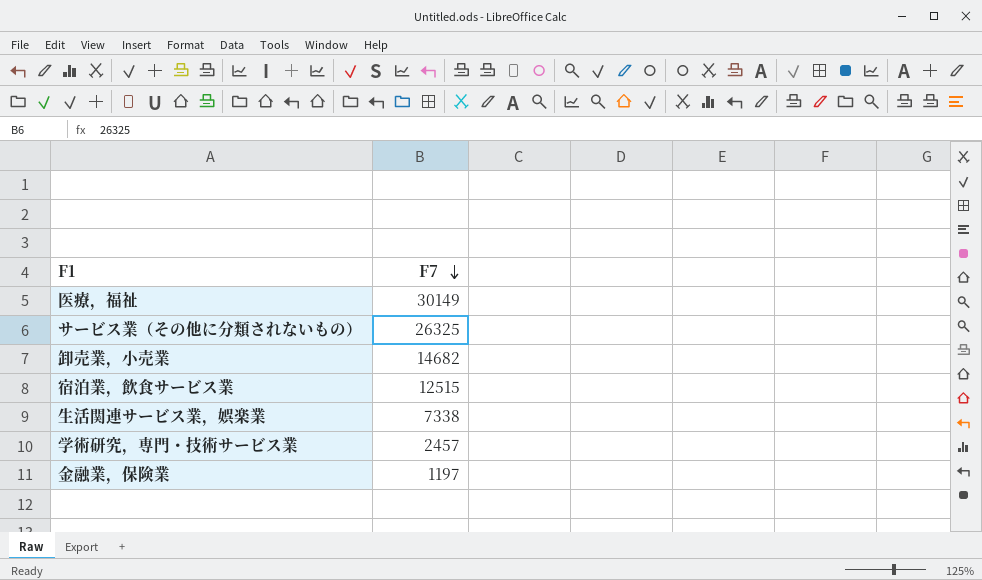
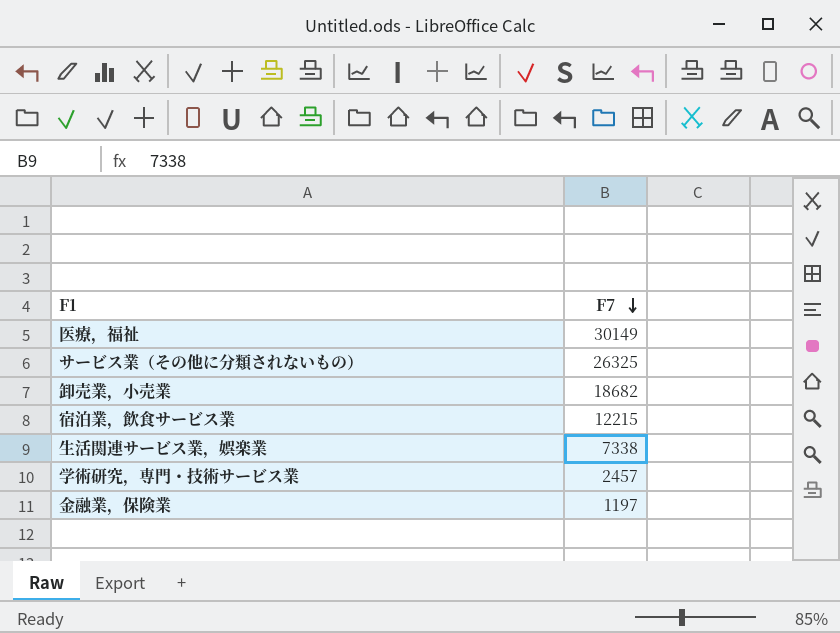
卸売業，小売業 | F7: 14682 -> 18682
宿泊業，飲食サービス業 | F7: 12515 -> 12215

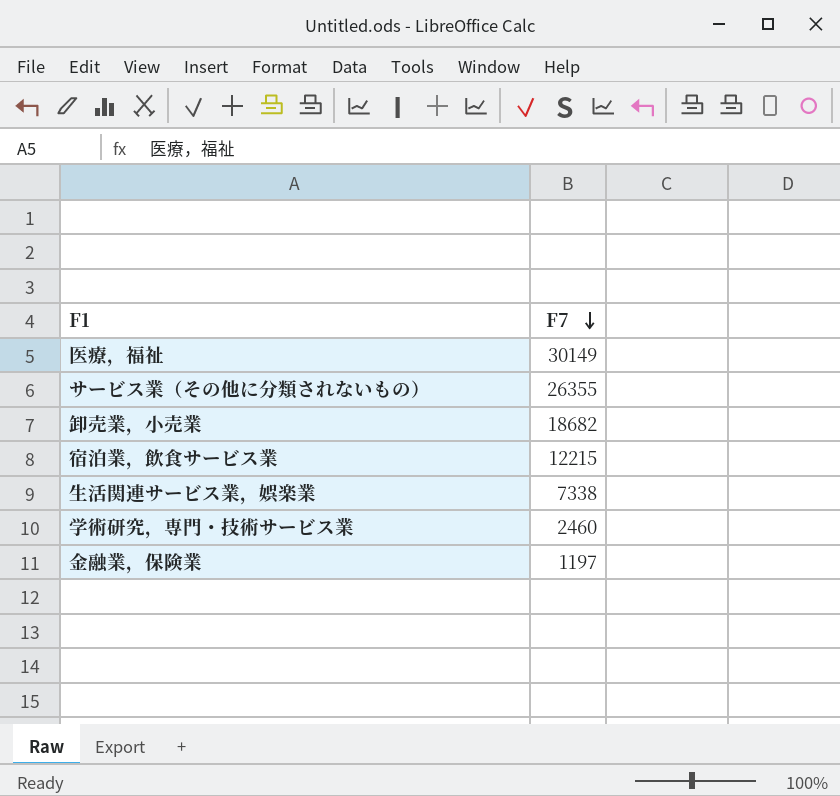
サービス業（その他に分類されないもの） | F7: 26325 -> 26355
学術研究，専門・技術サービス業 | F7: 2457 -> 2460

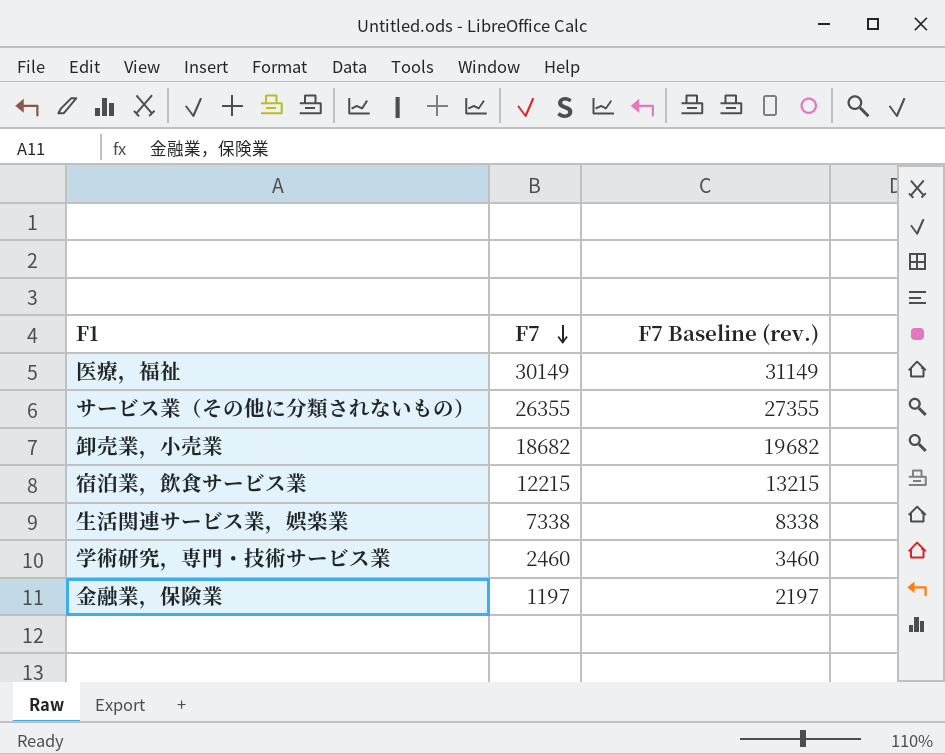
column F7 Baseline (rev.) | formula: none -> [F7] + 1000

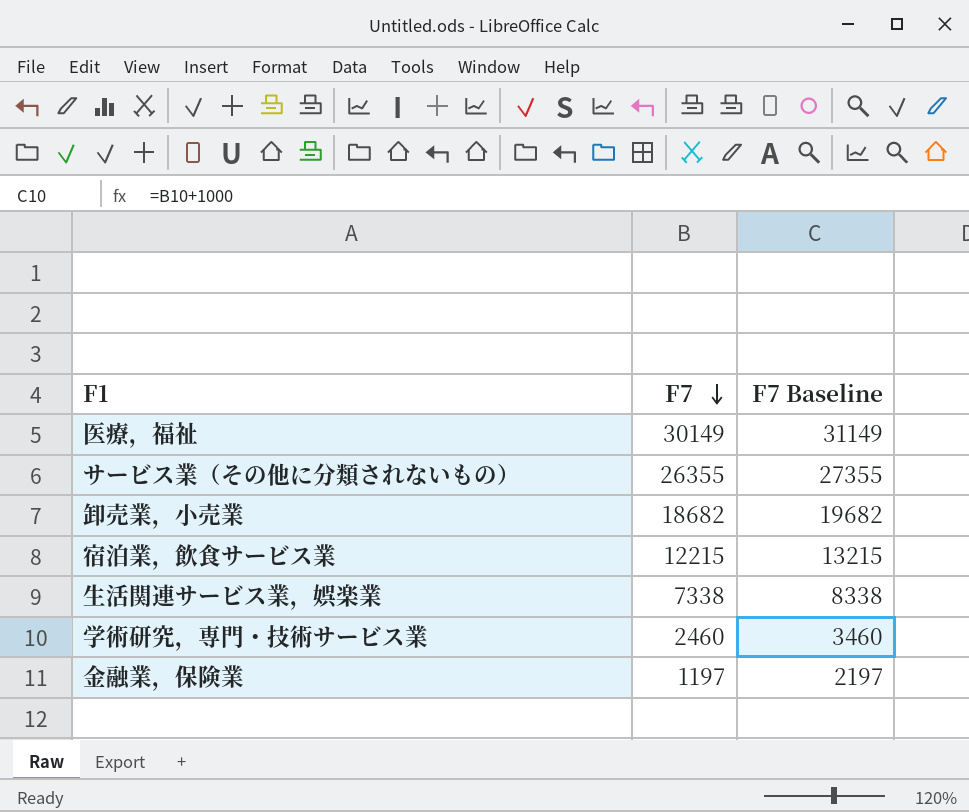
column name: F7 Baseline (rev.) -> F7 Baseline

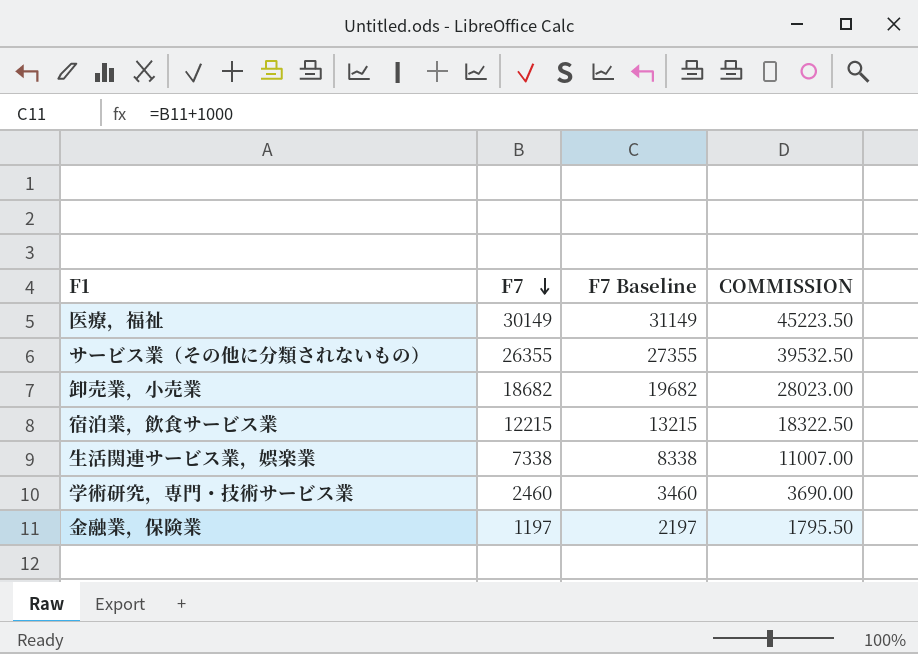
column COMMISSION | formula: none -> [F7] * 1.5

